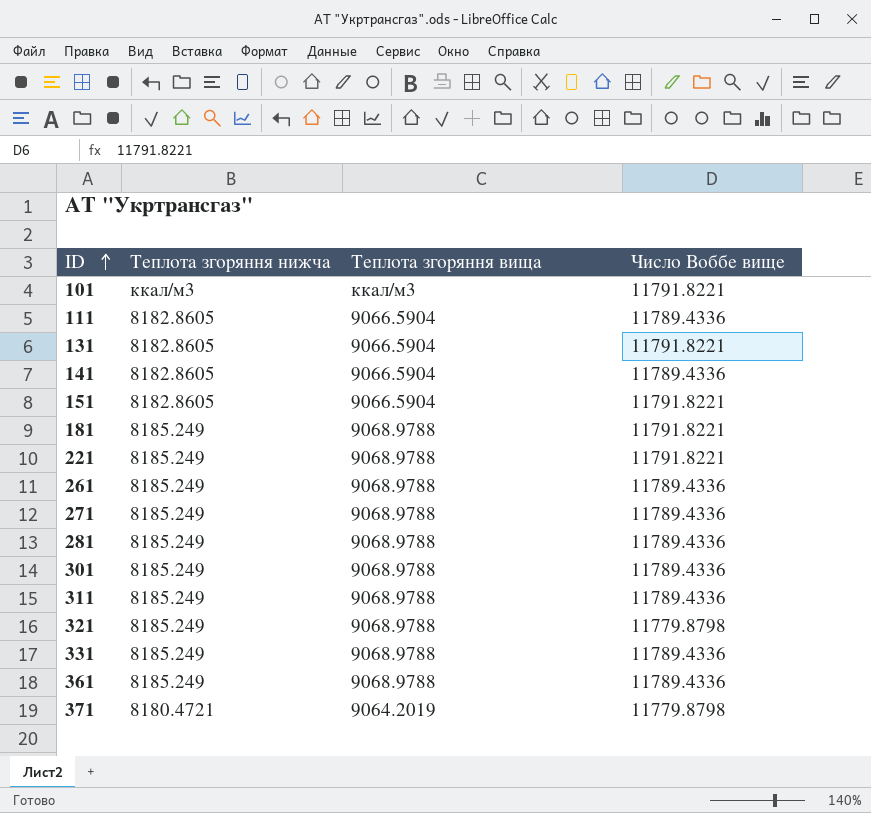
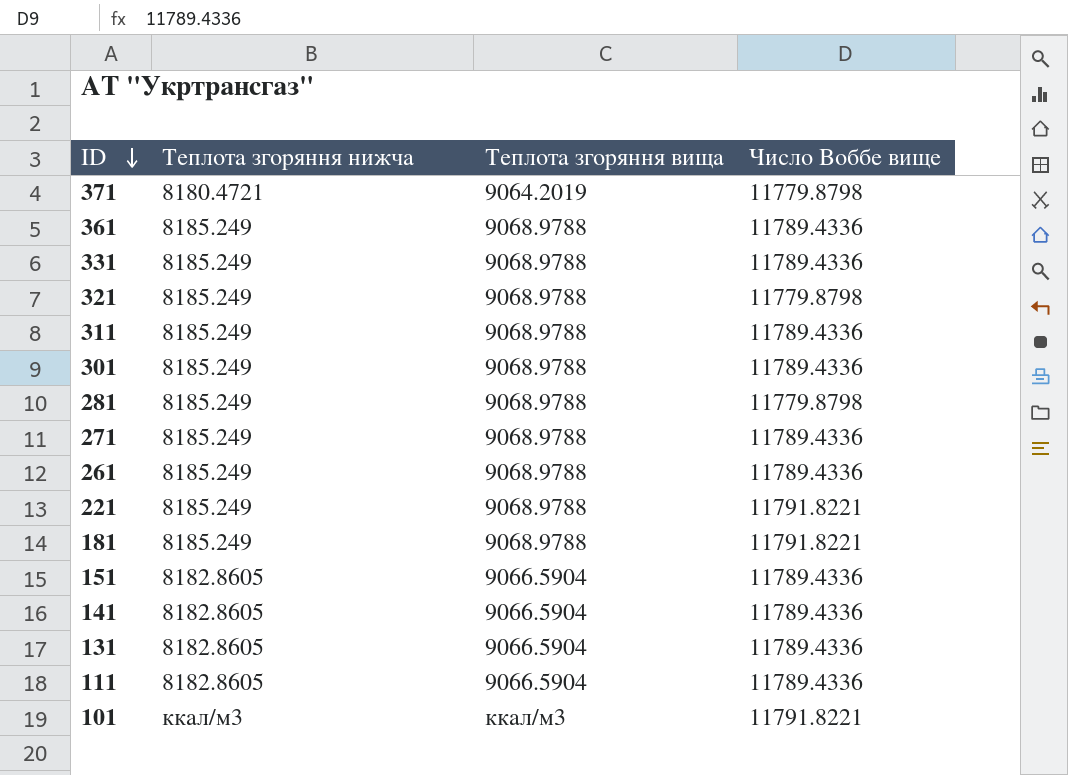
row order: ID ascending -> ID descending
281 | Число Воббе вище: 11789.4336 -> 11779.8798
151 | Число Воббе вище: 11791.8221 -> 11789.4336
131 | Число Воббе вище: 11791.8221 -> 11789.4336

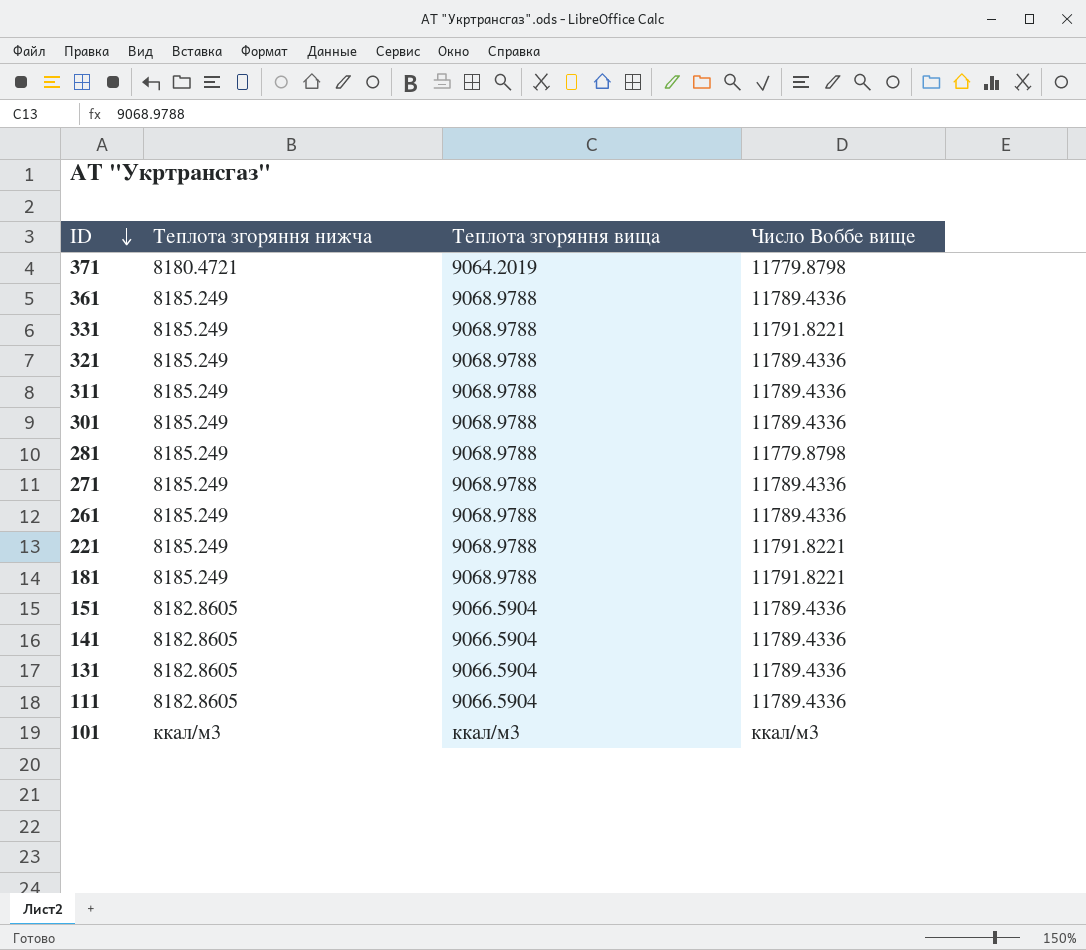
331 | Число Воббе вище: 11789.4336 -> 11791.8221
321 | Число Воббе вище: 11779.8798 -> 11789.4336
101 | Число Воббе вище: 11791.8221 -> ккал/м3

